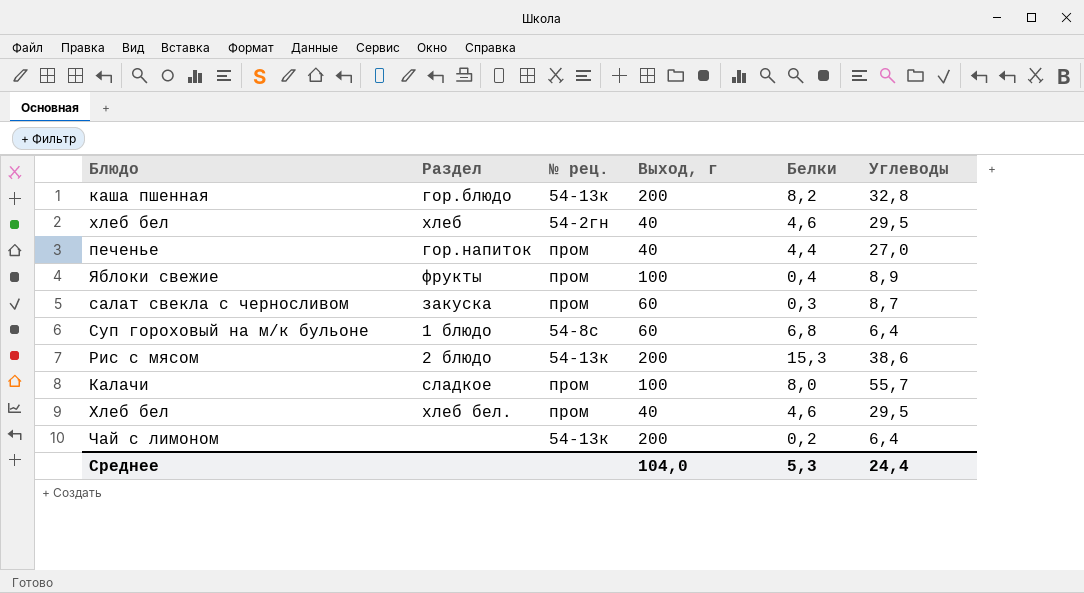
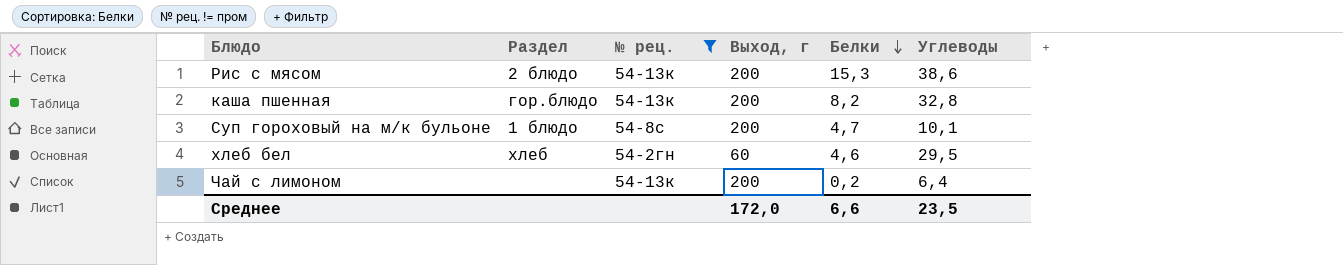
filter: none -> № рец. != пром
row order: none -> Белки descending
Суп гороховый на м/к бульоне | Выход, г: 60 -> 200
Суп гороховый на м/к бульоне | Белки: 6,8 -> 4,7
Суп гороховый на м/к бульоне | Углеводы: 6,4 -> 10,1
хлеб бел | Выход, г: 40 -> 60
Среднее | Выход, г: 104,0 -> 172,0
Среднее | Белки: 5,3 -> 6,6
Среднее | Углеводы: 24,4 -> 23,5

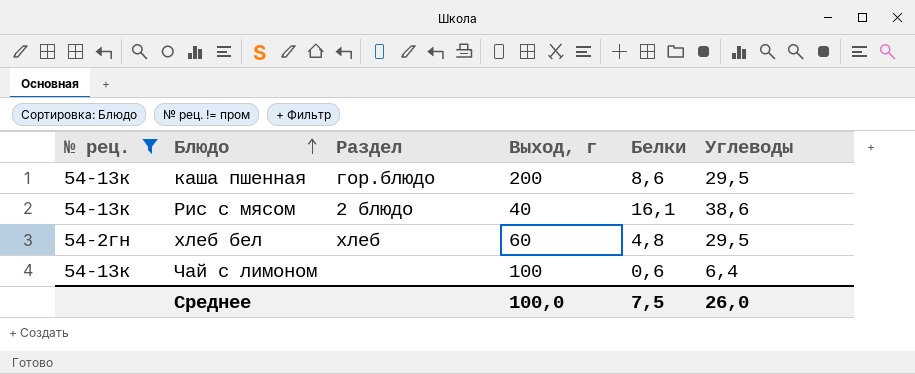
row order: Белки descending -> Блюдо ascending
column № рец. | position: 3 -> 1
row Суп гороховый на м/к бульоне: 1 блюдо | 54-8с | 200 | 4,7 | 10,1 -> none
каша пшенная | Белки: 8,2 -> 8,6
каша пшенная | Углеводы: 32,8 -> 29,5
Рис с мясом | Выход, г: 200 -> 40
Рис с мясом | Белки: 15,3 -> 16,1
хлеб бел | Белки: 4,6 -> 4,8
Чай с лимоном | Выход, г: 200 -> 100
Чай с лимоном | Белки: 0,2 -> 0,6
Среднее | Выход, г: 172,0 -> 100,0
Среднее | Белки: 6,6 -> 7,5
Среднее | Углеводы: 23,5 -> 26,0

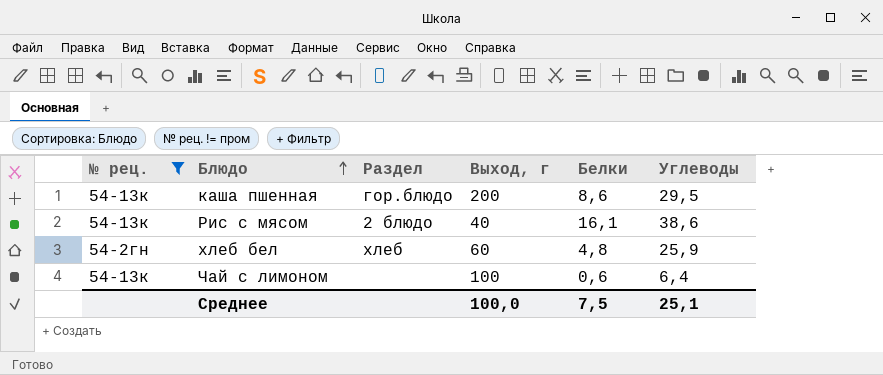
хлеб бел | Углеводы: 29,5 -> 25,9
Среднее | Углеводы: 26,0 -> 25,1

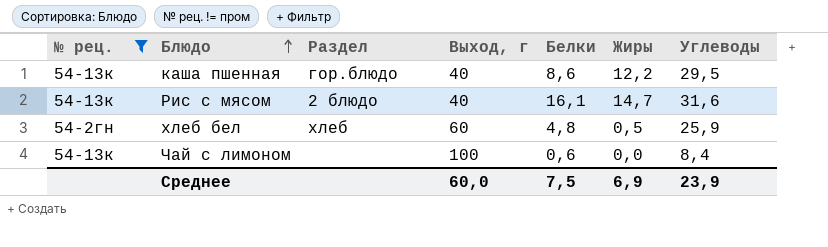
column Жиры | position: none -> 6
каша пшенная | Выход, г: 200 -> 40
Рис с мясом | Углеводы: 38,6 -> 31,6
Чай с лимоном | Углеводы: 6,4 -> 8,4
Среднее | Выход, г: 100,0 -> 60,0
Среднее | Углеводы: 25,1 -> 23,9

